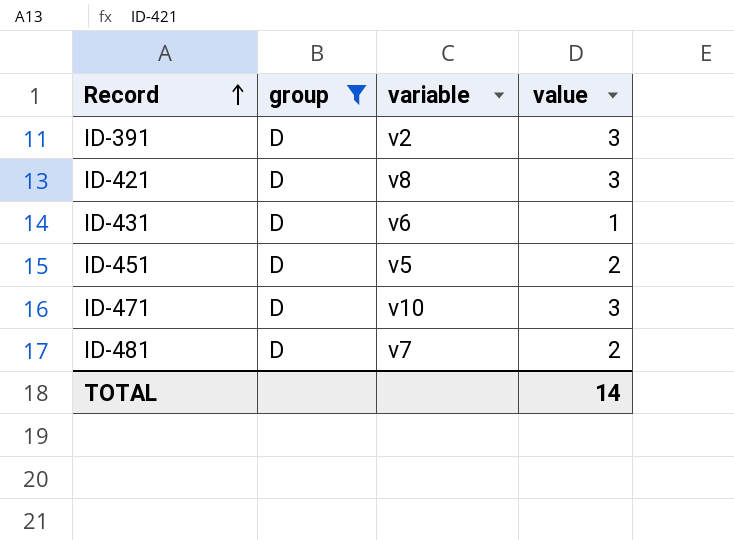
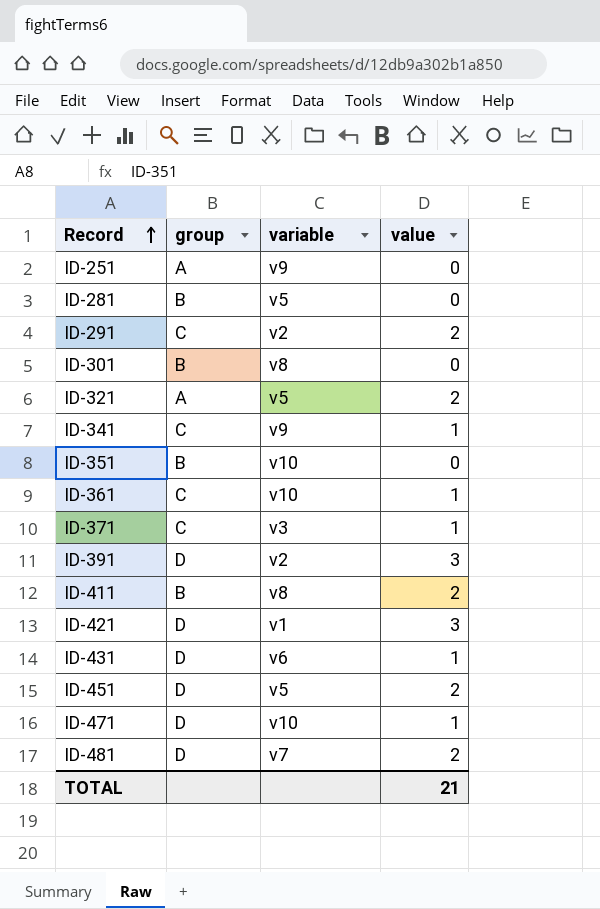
filter: group = D -> none
ID-421 | variable: v8 -> v1
ID-471 | value: 3 -> 1
TOTAL | value: 14 -> 21

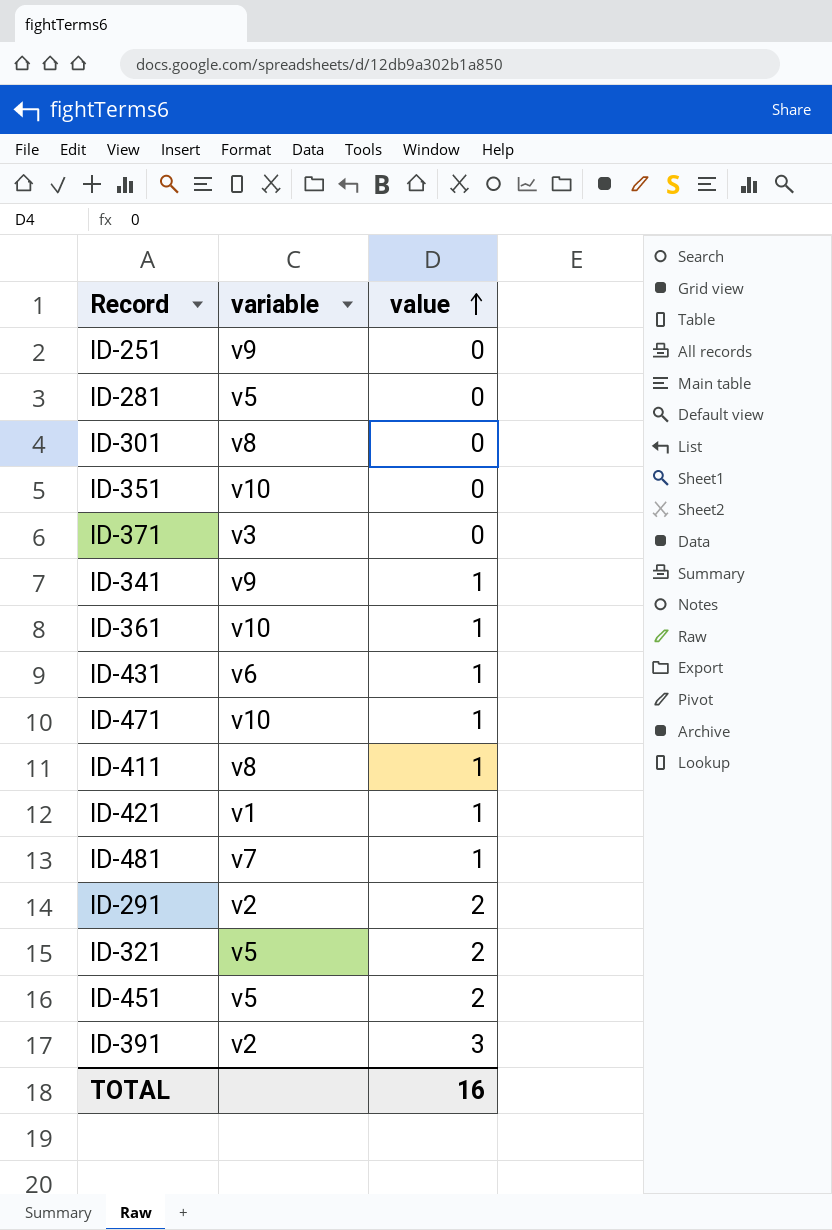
row order: Record ascending -> value ascending
column group | position: 2 -> none
ID-371 | value: 1 -> 0
ID-411 | value: 2 -> 1
ID-421 | value: 3 -> 1
ID-481 | value: 2 -> 1
TOTAL | value: 21 -> 16

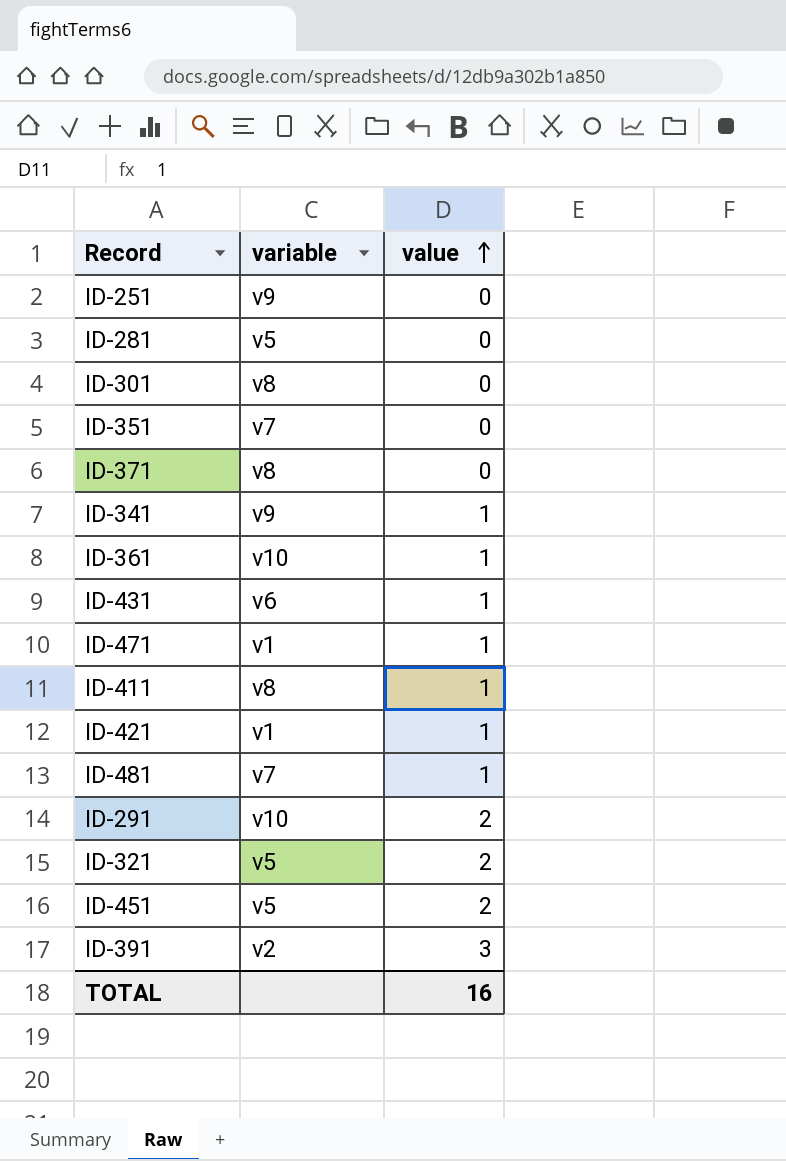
ID-351 | variable: v10 -> v7
ID-371 | variable: v3 -> v8
ID-471 | variable: v10 -> v1
ID-291 | variable: v2 -> v10

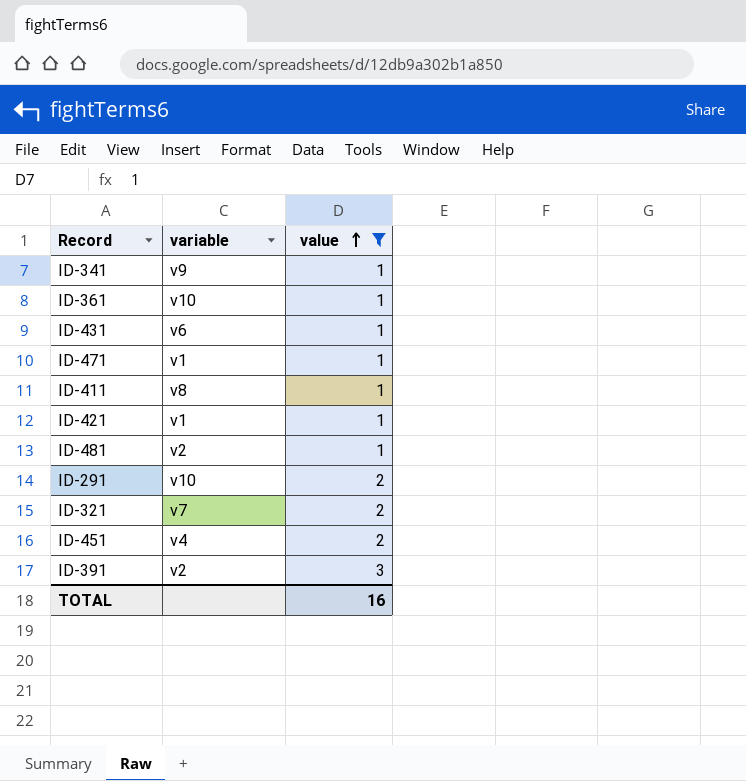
filter: none -> value != 0
ID-481 | variable: v7 -> v2
ID-321 | variable: v5 -> v7
ID-451 | variable: v5 -> v4

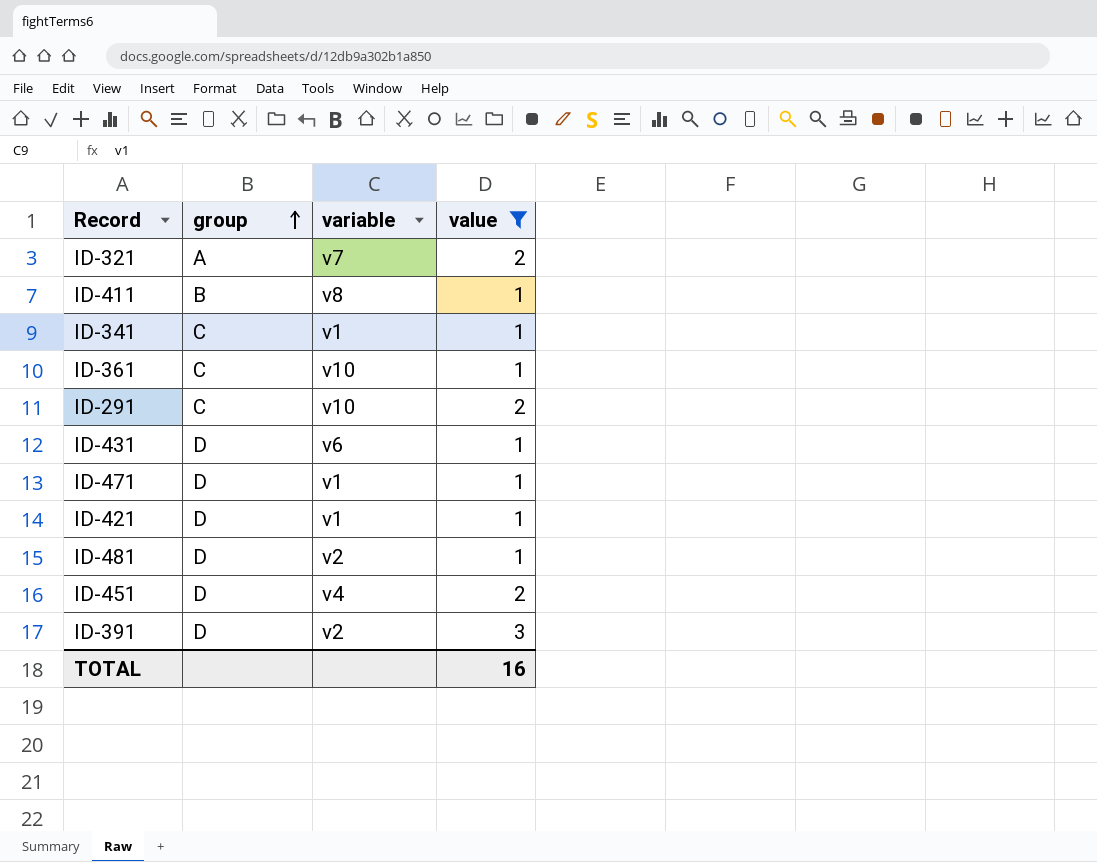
row order: value ascending -> group ascending
column group | position: none -> 2
ID-341 | variable: v9 -> v1

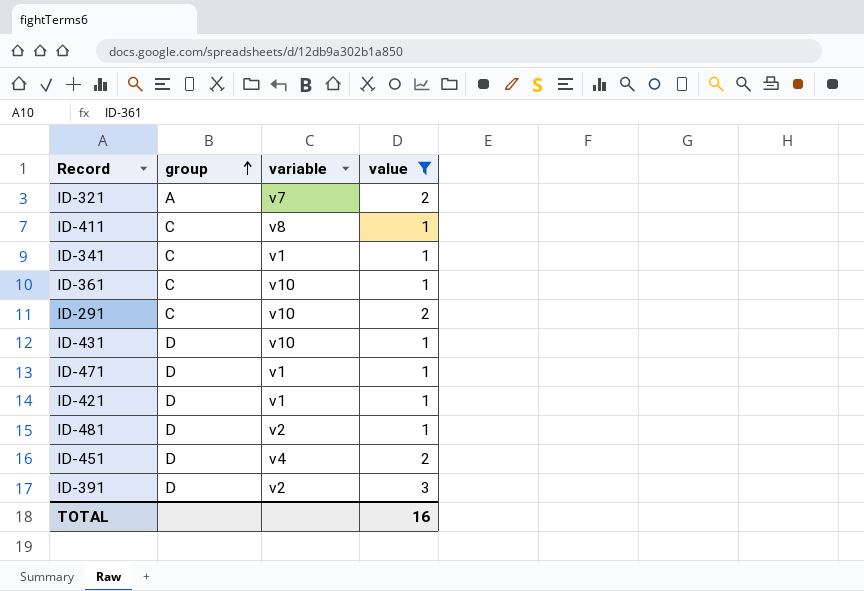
ID-411 | group: B -> C
ID-431 | variable: v6 -> v10

